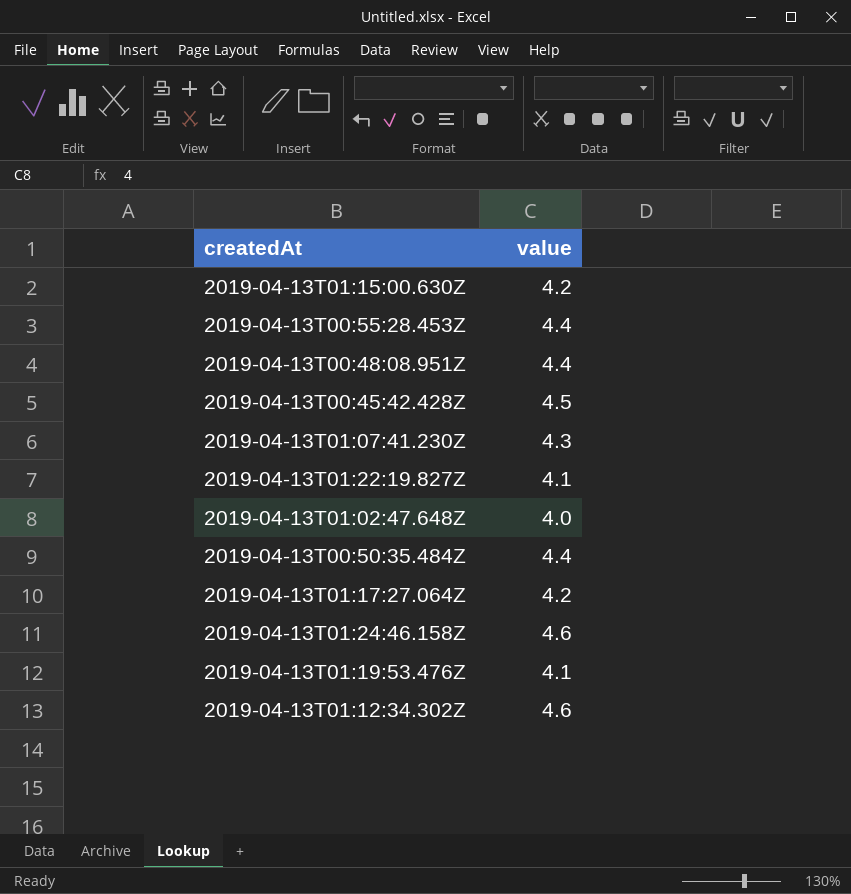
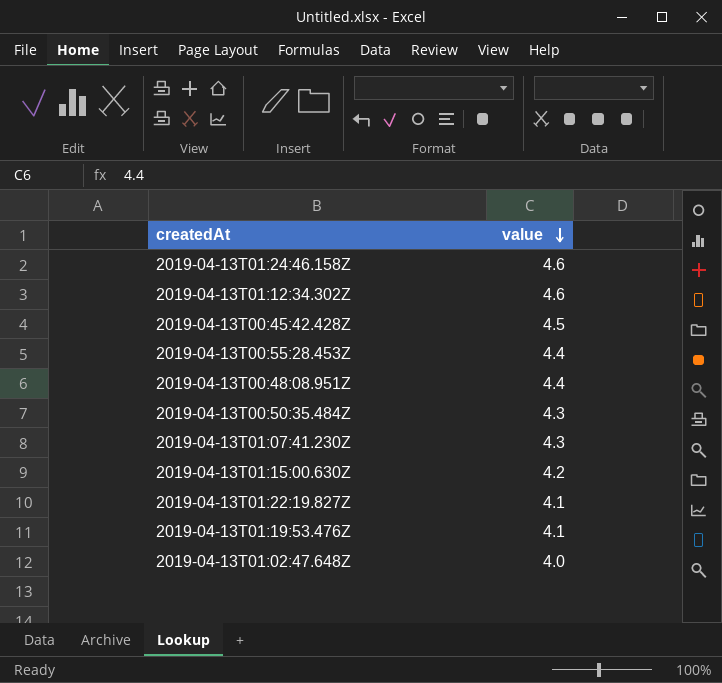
row order: none -> value descending
row 2019-04-13T01:17:27.064Z: 4.2 -> none
2019-04-13T00:50:35.484Z | value: 4.4 -> 4.3

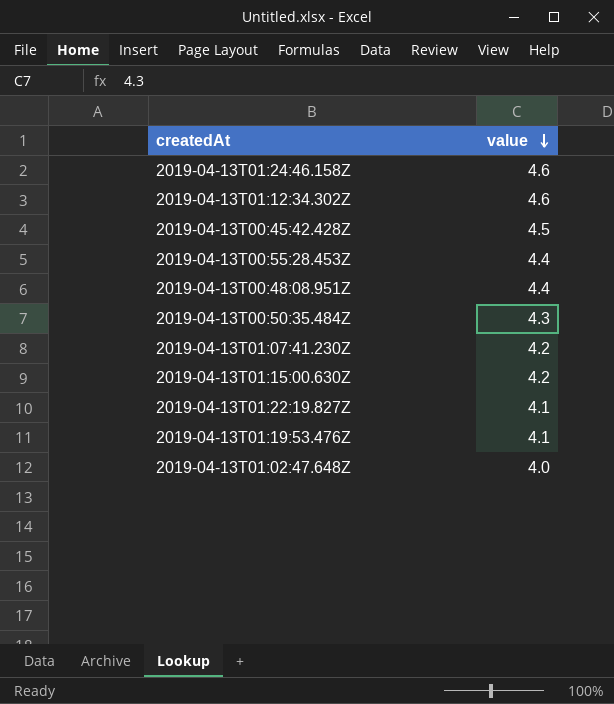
2019-04-13T01:07:41.230Z | value: 4.3 -> 4.2

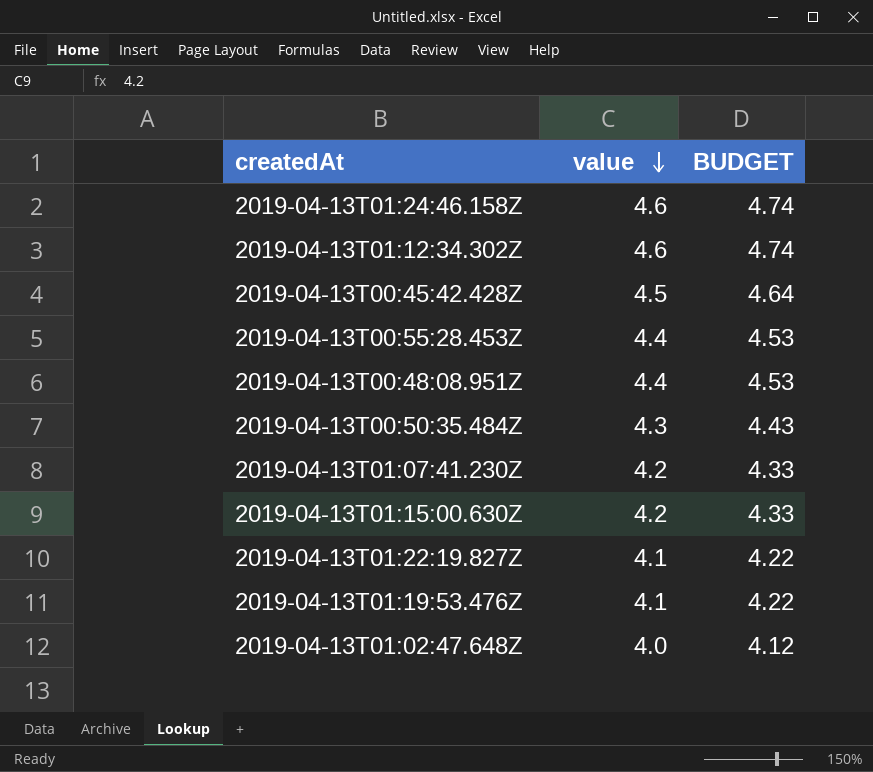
column BUDGET | formula: none -> [value] * 1.03

